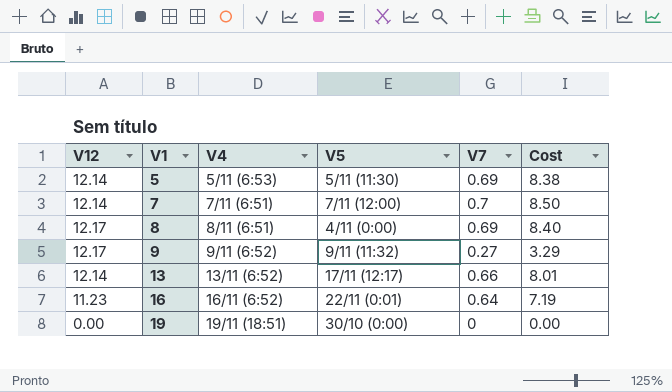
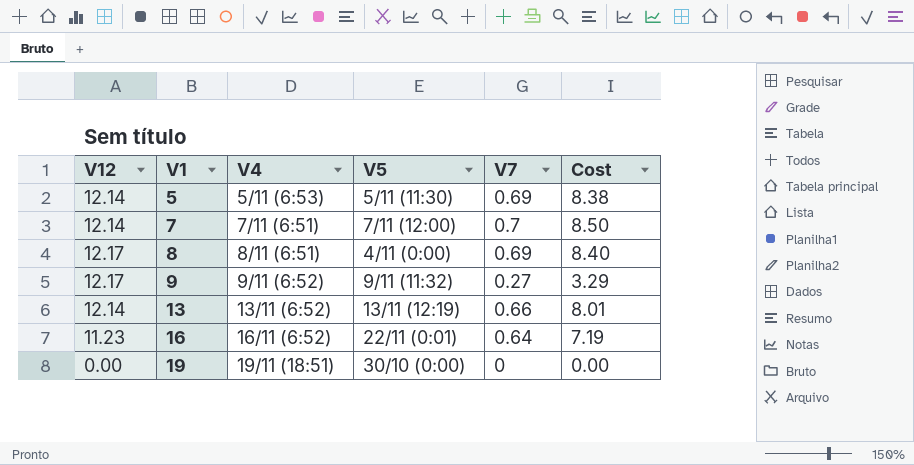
13 | V5: 17/11 (12:17) -> 13/11 (12:19)

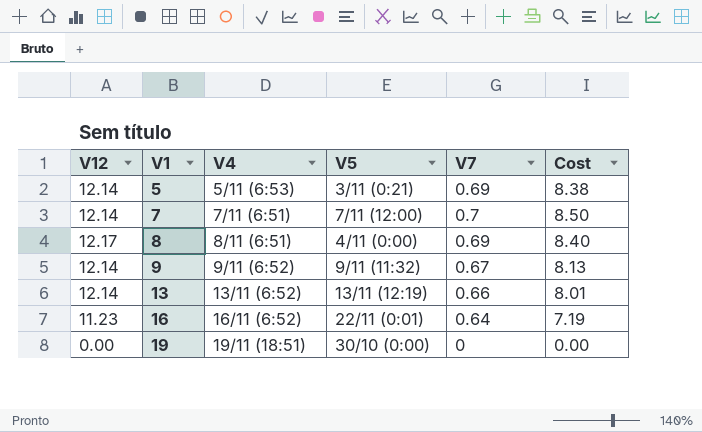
5 | V5: 5/11 (11:30) -> 3/11 (0:21)
9 | V12: 12.17 -> 12.14
9 | V7: 0.27 -> 0.67
9 | Cost: 3.29 -> 8.13

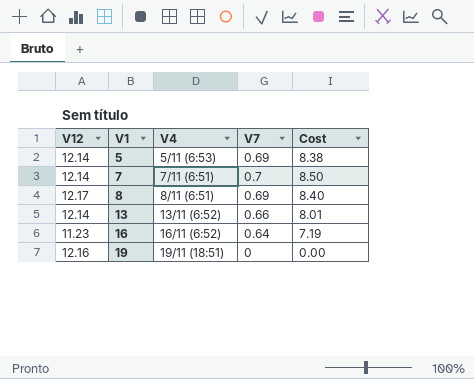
column V5 | position: 4 -> none
row 9: 12.14 | 9/11 (6:52) | 9/11 (11:32) | 0.67 | 8.13 -> none
19 | V12: 0.00 -> 12.16

